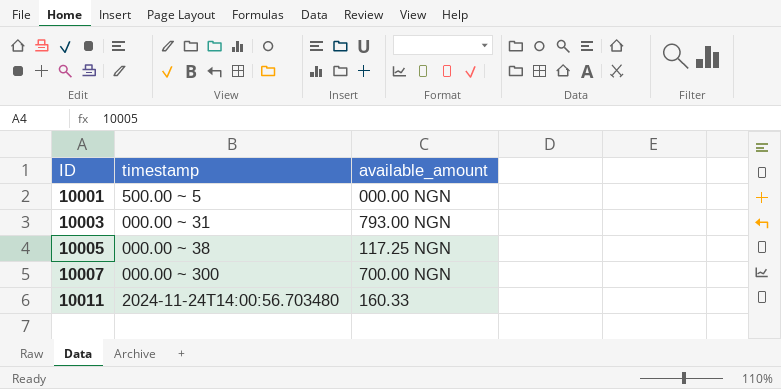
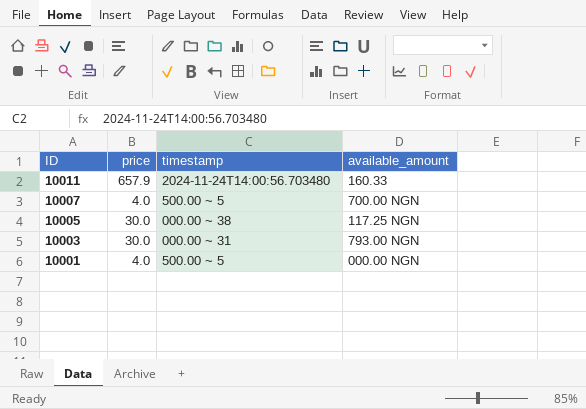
row order: ID ascending -> ID descending
column price | position: none -> 2
10007 | timestamp: 000.00 ~ 300 -> 500.00 ~ 5

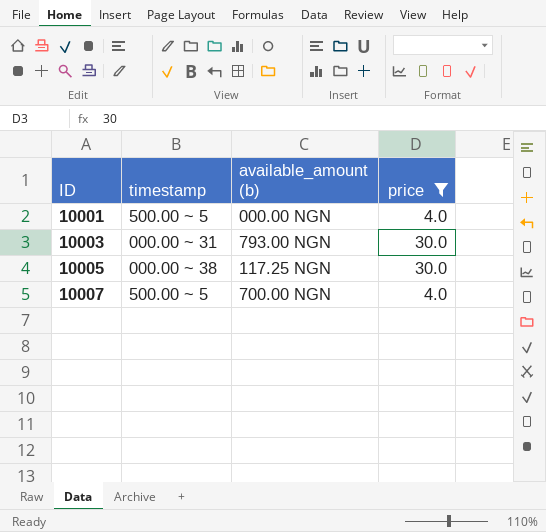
filter: none -> price != 657.9
row order: ID descending -> ID ascending
column name: available_amount -> available_amount (b)
column price | position: 2 -> 4

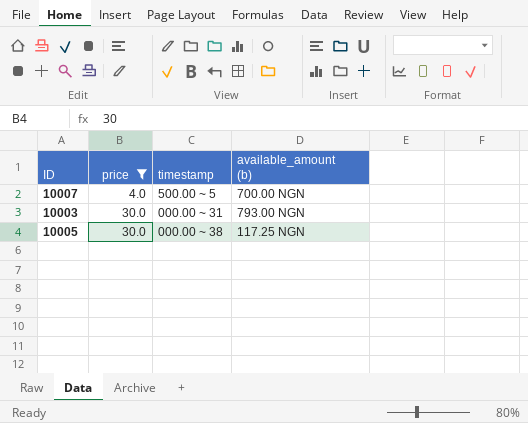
row order: ID ascending -> price ascending
column price | position: 4 -> 2
row 10001: 500.00 ~ 5 | 000.00 NGN | 4.0 -> none

